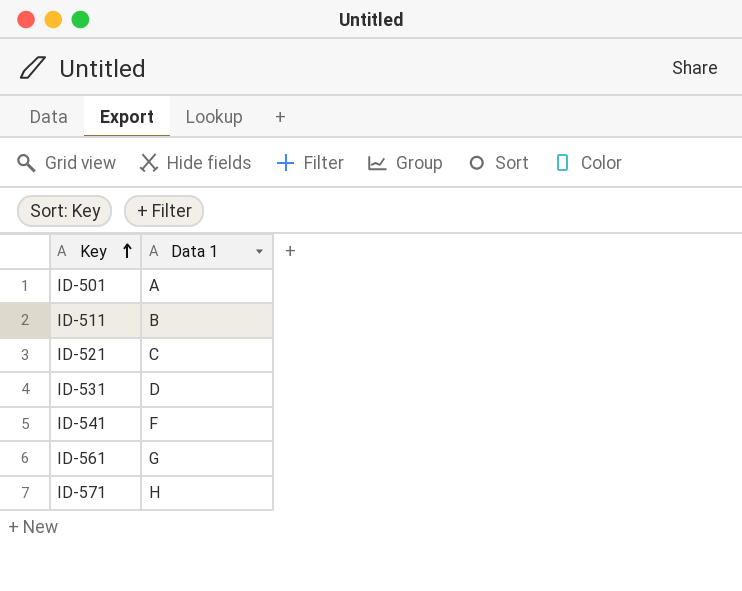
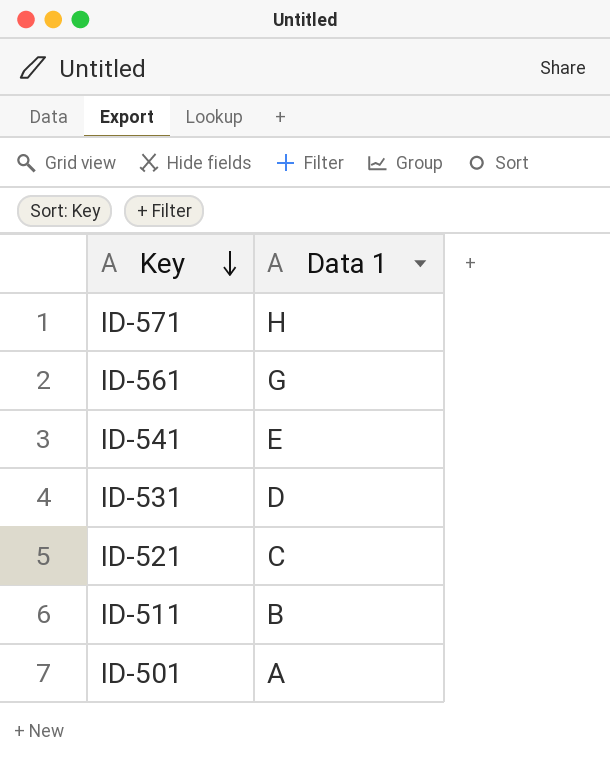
row order: Key ascending -> Key descending
ID-541 | Data 1: F -> E

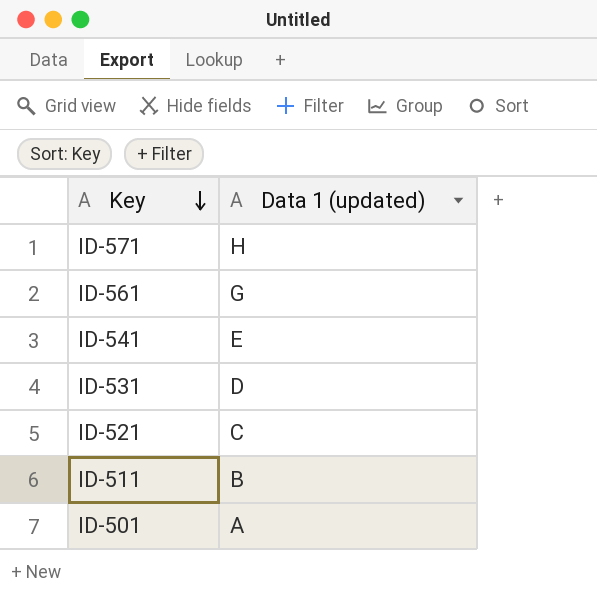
column name: Data 1 -> Data 1 (updated)

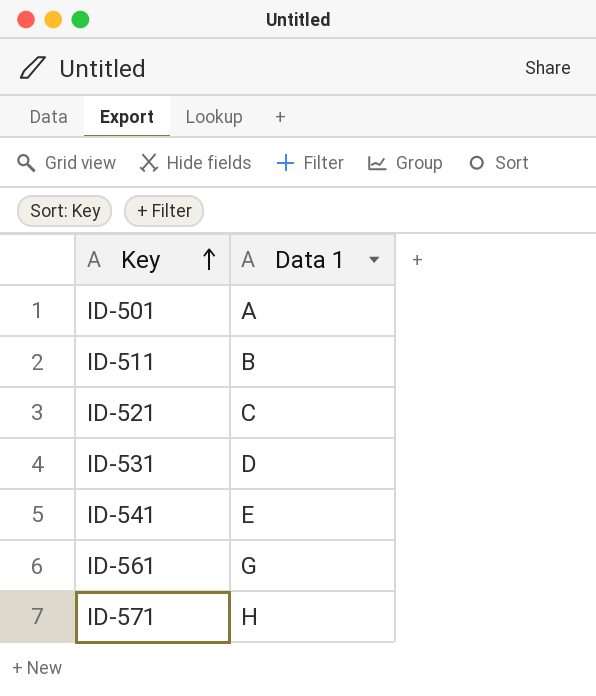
row order: Key descending -> Key ascending
column name: Data 1 (updated) -> Data 1

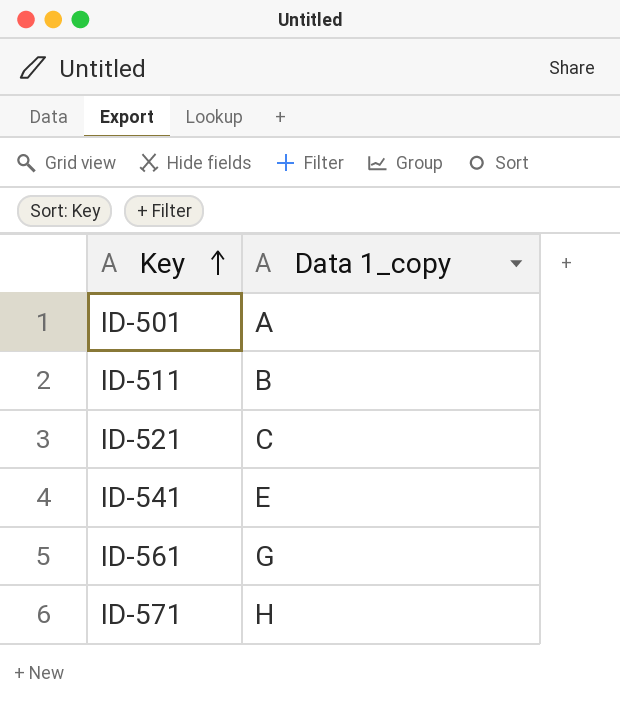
column name: Data 1 -> Data 1_copy
row ID-531: D -> none

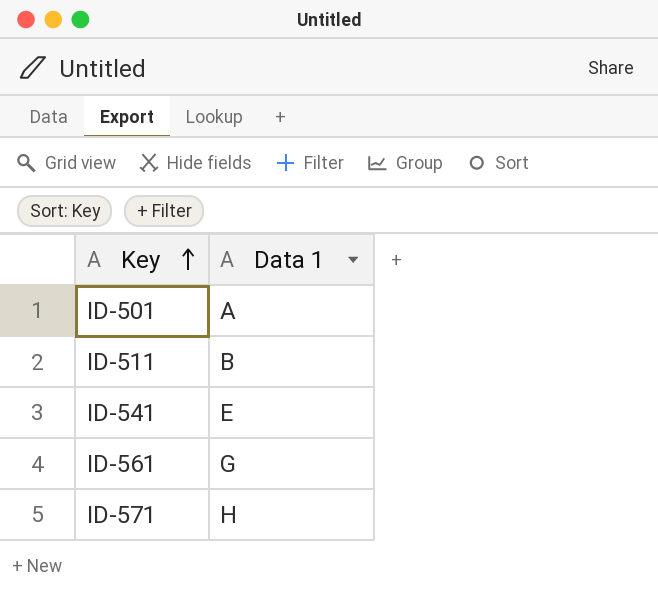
column name: Data 1_copy -> Data 1
row ID-521: C -> none

